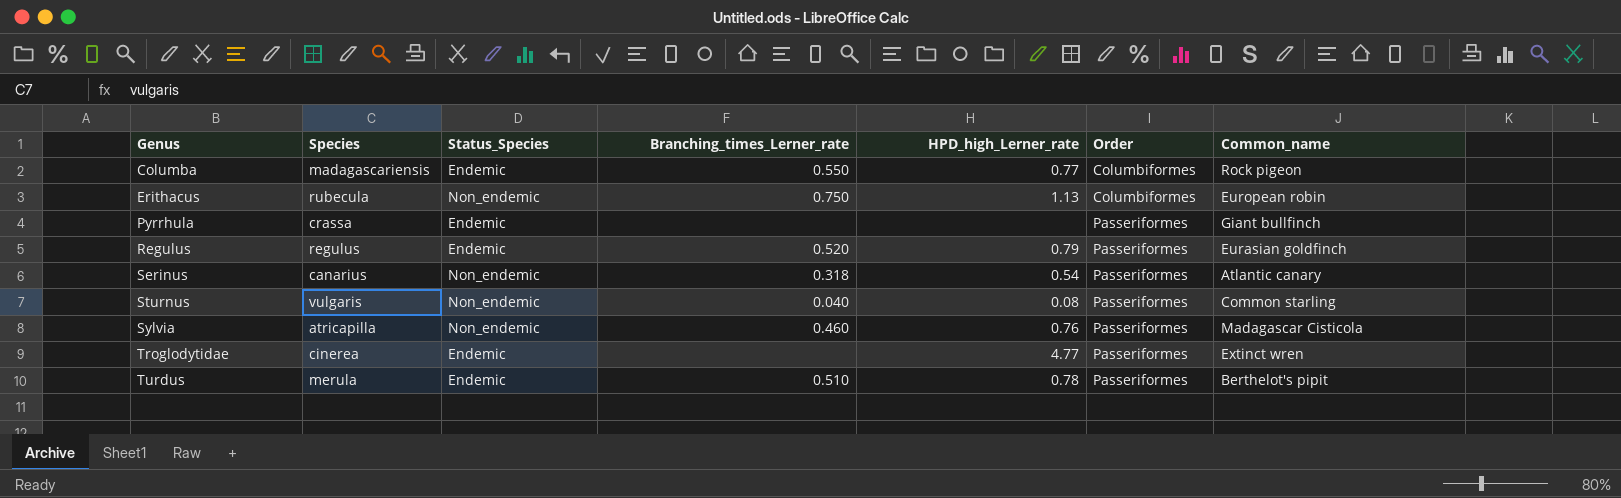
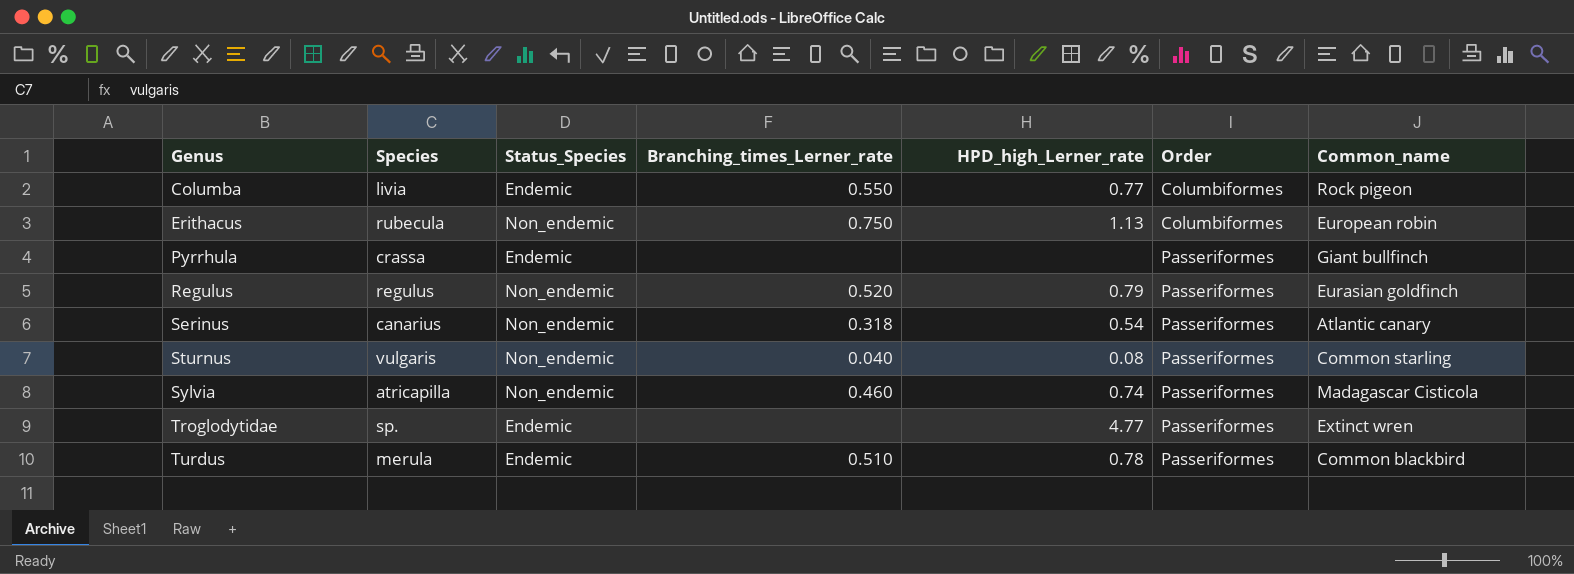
Columba | Species: madagascariensis -> livia
Regulus | Status_Species: Endemic -> Non_endemic
Sylvia | HPD_high_Lerner_rate: 0.76 -> 0.74
Troglodytidae | Species: cinerea -> sp.
Turdus | Common_name: Berthelot's pipit -> Common blackbird

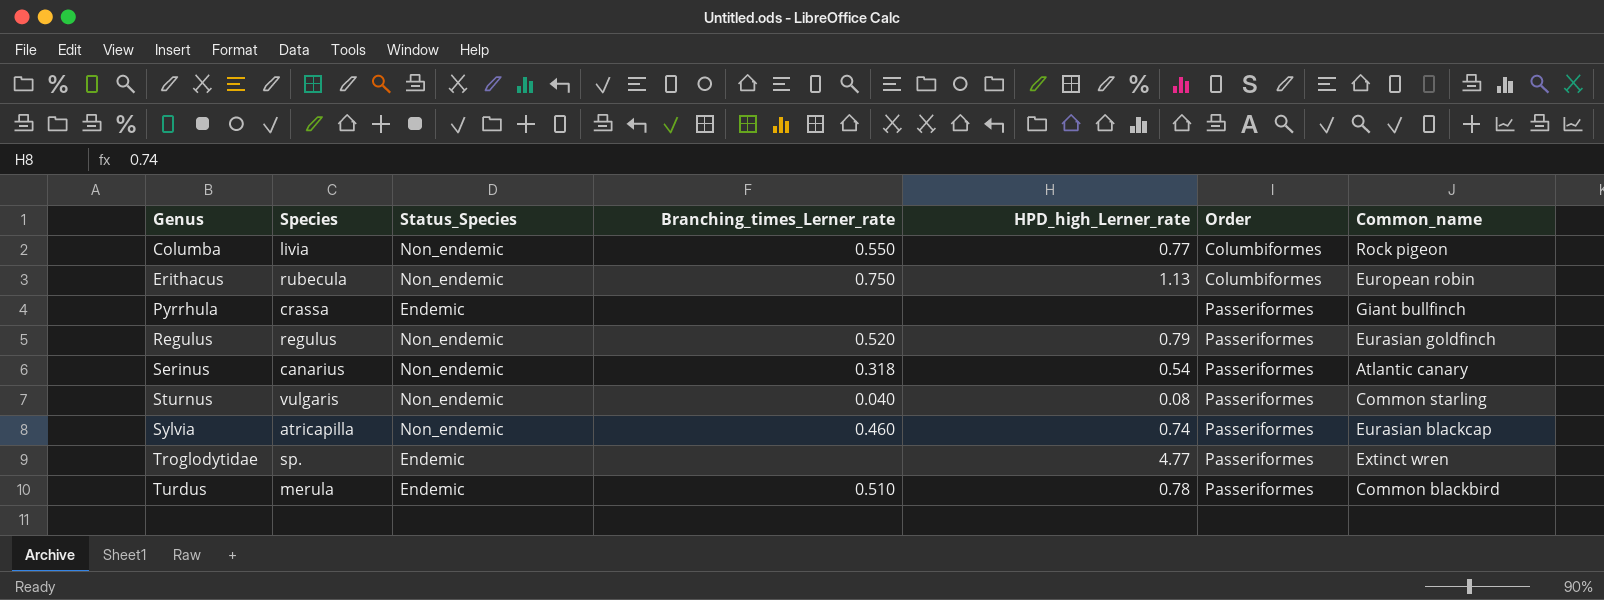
Columba | Status_Species: Endemic -> Non_endemic
Sylvia | Common_name: Madagascar Cisticola -> Eurasian blackcap

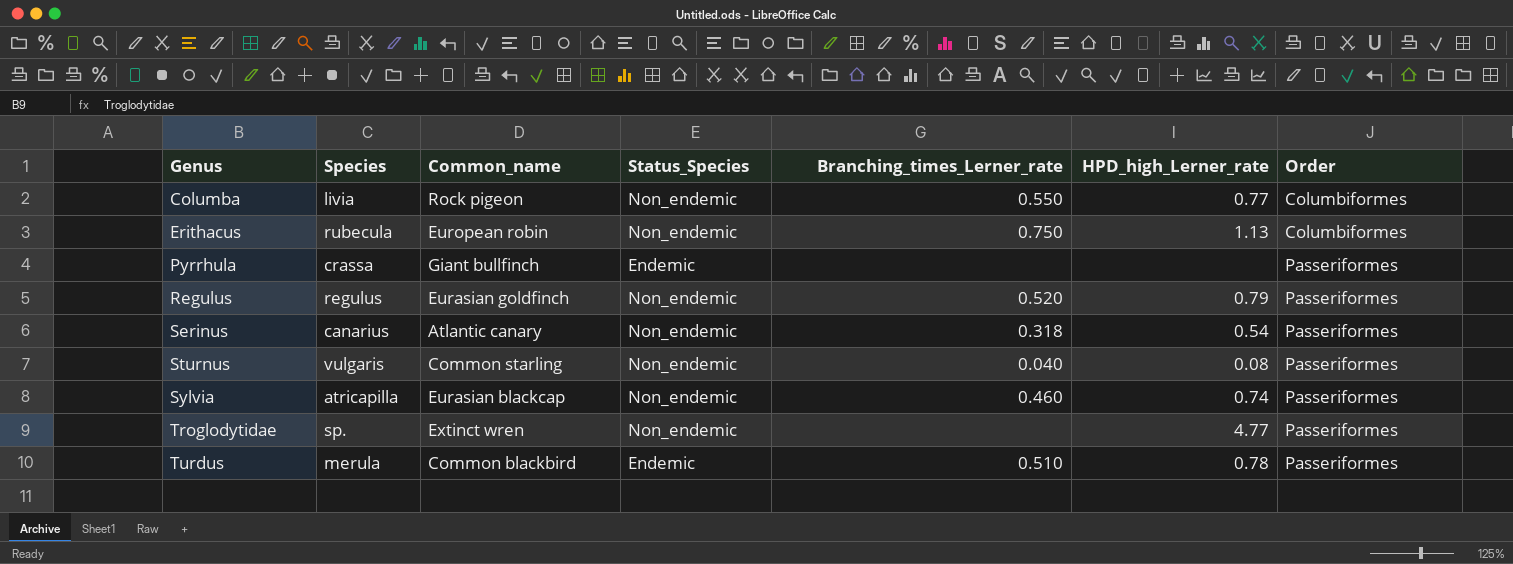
column Common_name | position: 7 -> 3
Troglodytidae | Status_Species: Endemic -> Non_endemic

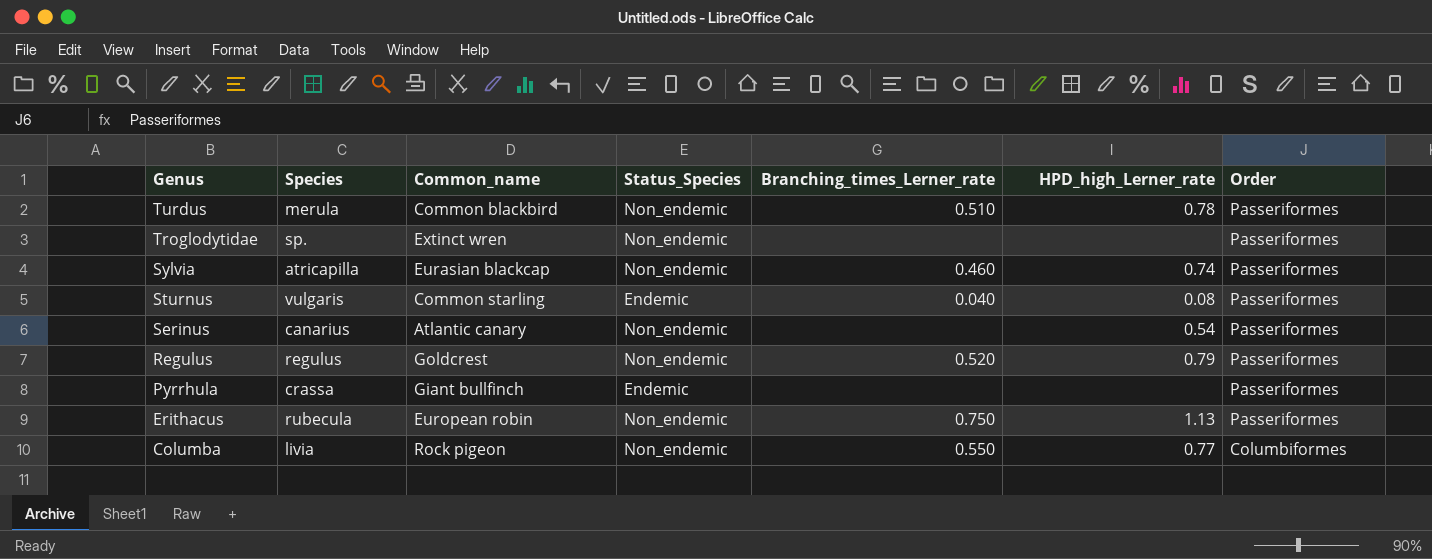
row order: Genus ascending -> Genus descending
Turdus | Status_Species: Endemic -> Non_endemic
Troglodytidae | HPD_high_Lerner_rate: 4.77 -> none
Sturnus | Status_Species: Non_endemic -> Endemic
Serinus | Branching_times_Lerner_rate: 0.318 -> none
Regulus | Common_name: Eurasian goldfinch -> Goldcrest
Erithacus | Order: Columbiformes -> Passeriformes

